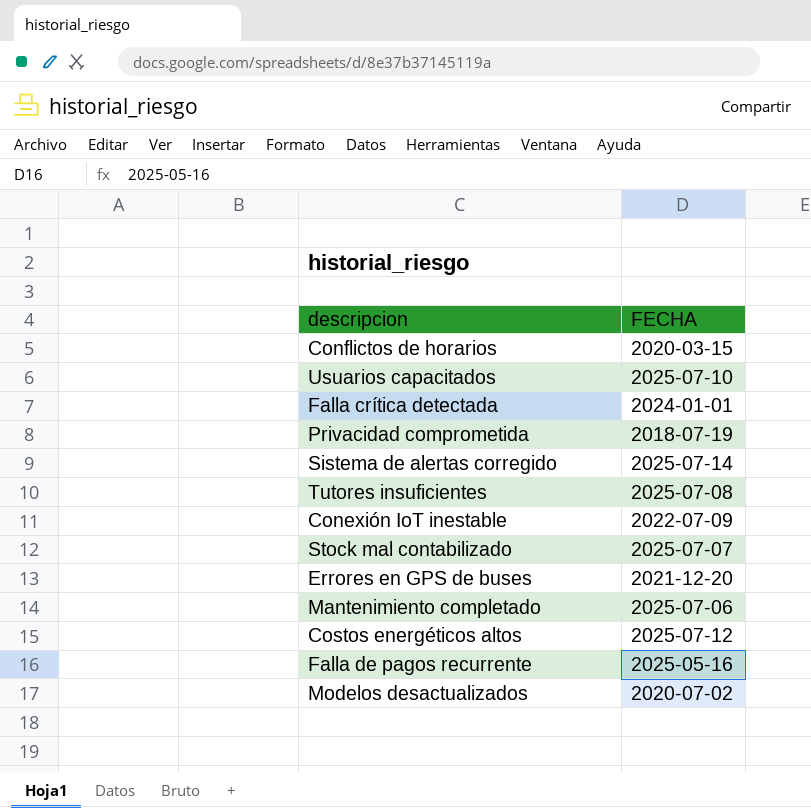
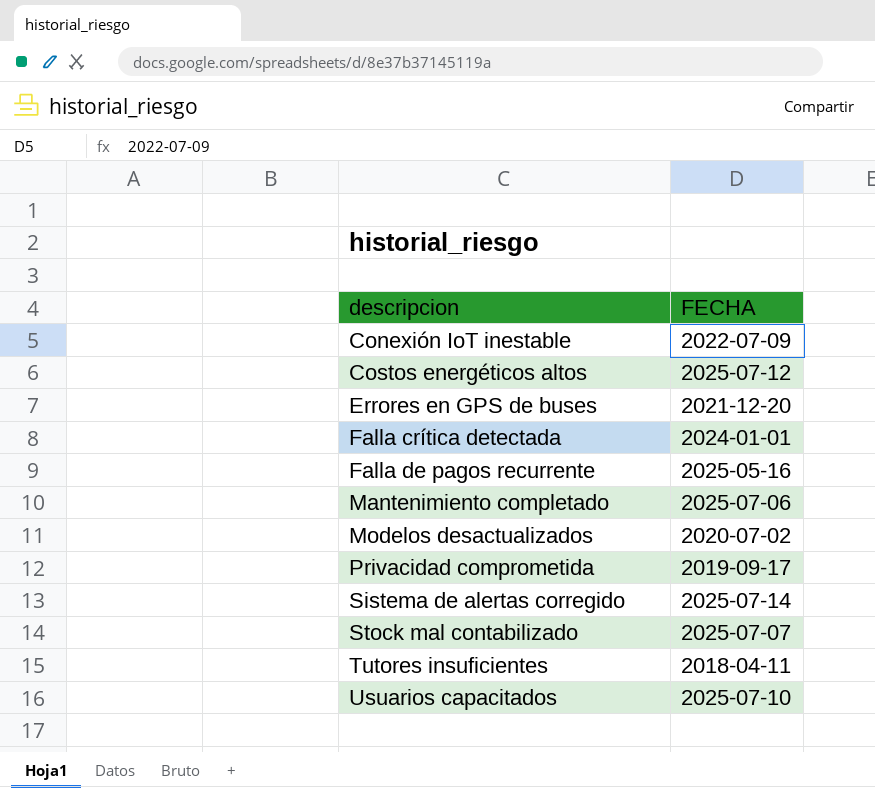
row order: none -> descripcion ascending
row Conflictos de horarios: 2020-03-15 -> none
Privacidad comprometida | FECHA: 2018-07-19 -> 2019-09-17
Tutores insuficientes | FECHA: 2025-07-08 -> 2018-04-11

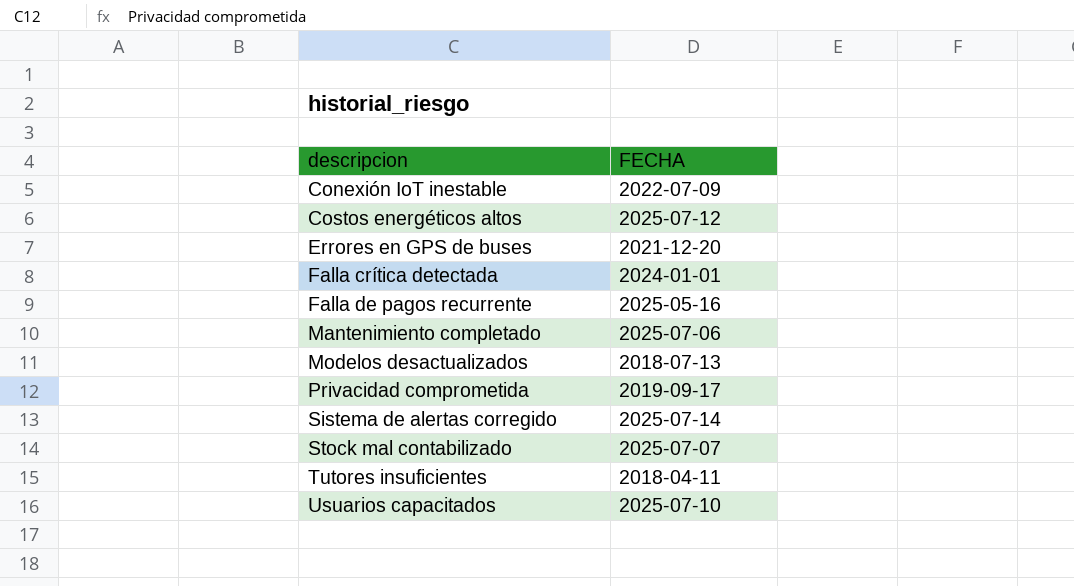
Modelos desactualizados | FECHA: 2020-07-02 -> 2018-07-13

